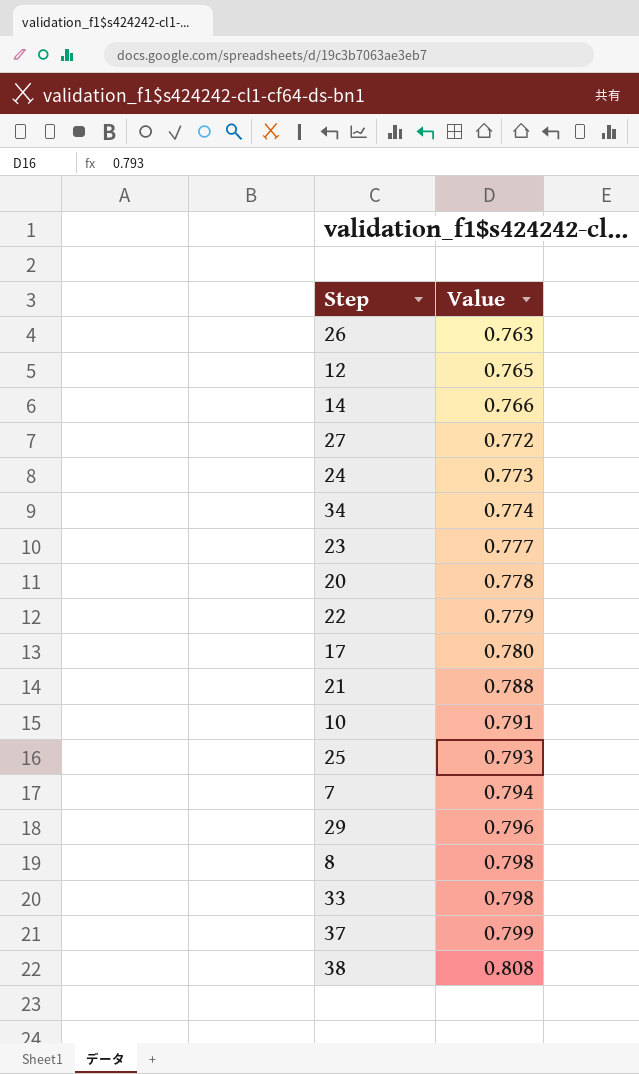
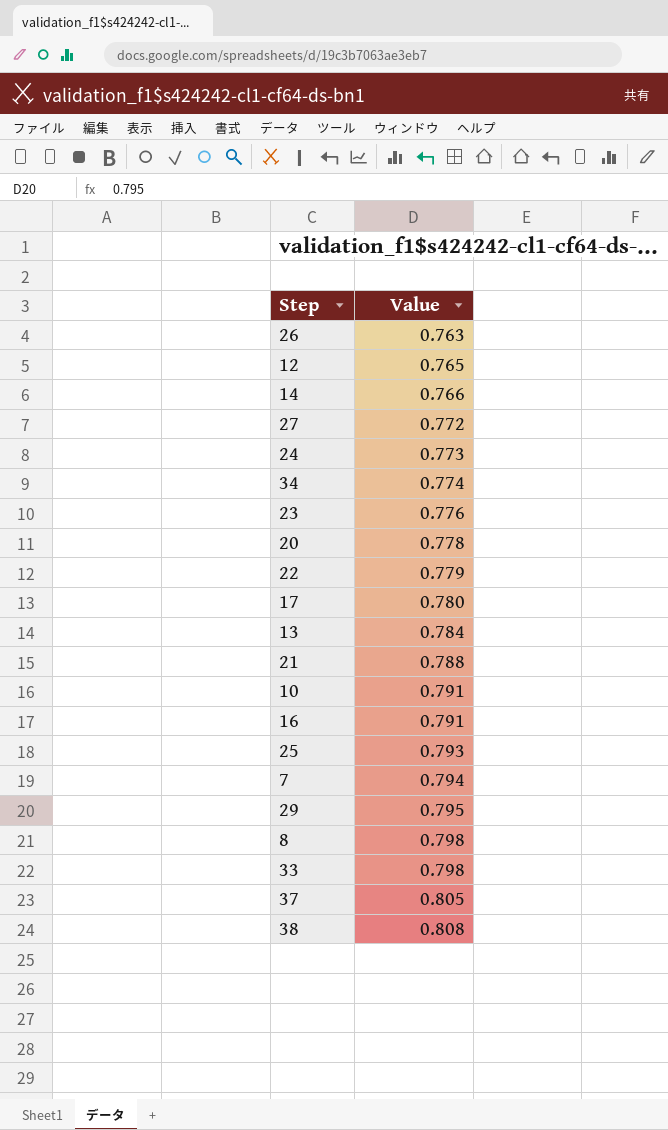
23 | Value: 0.777 -> 0.776
row 13: none -> 0.784
row 16: none -> 0.791
29 | Value: 0.796 -> 0.795
37 | Value: 0.799 -> 0.805

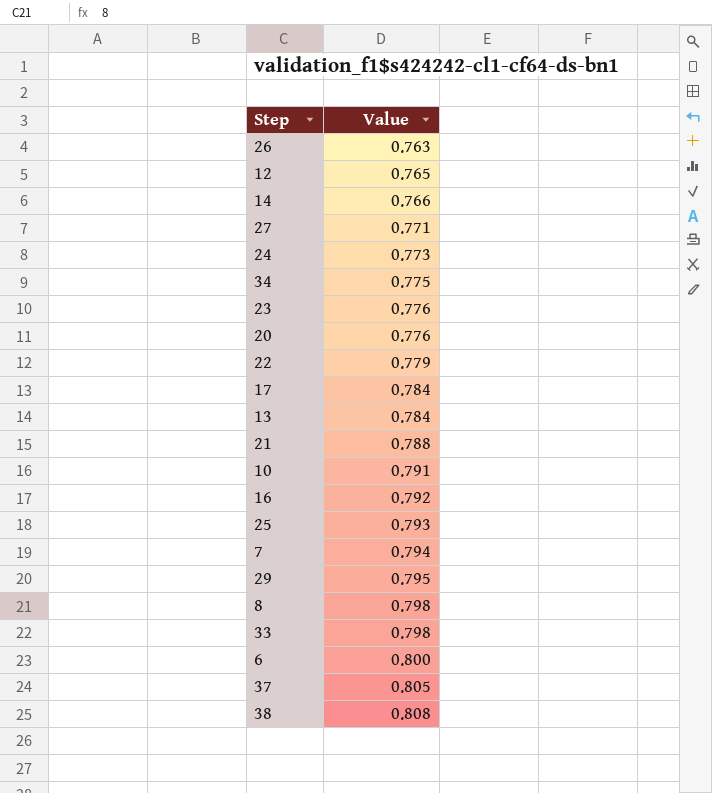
27 | Value: 0.772 -> 0.771
34 | Value: 0.774 -> 0.775
20 | Value: 0.778 -> 0.776
17 | Value: 0.780 -> 0.784
16 | Value: 0.791 -> 0.792
row 6: none -> 0.800

